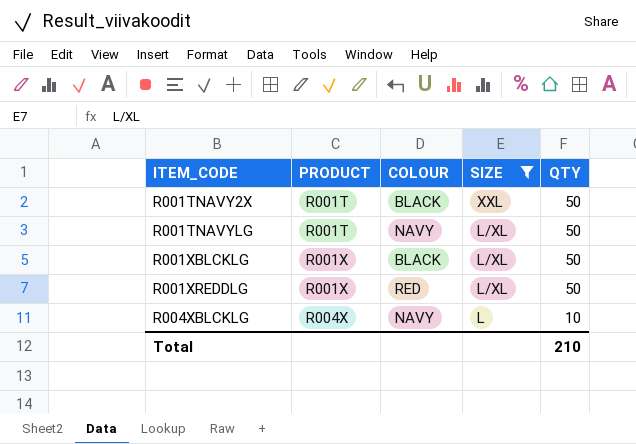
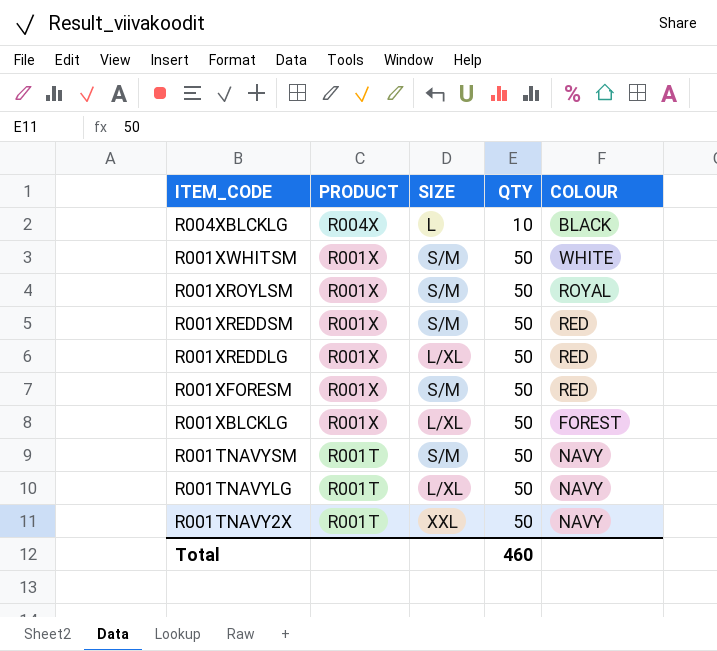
filter: SIZE != S/M -> none
row order: ITEM_CODE ascending -> ITEM_CODE descending
column COLOUR | position: 3 -> 5
R004XBLCKLG | COLOUR: NAVY -> BLACK
R001XBLCKLG | COLOUR: BLACK -> FOREST
R001TNAVY2X | COLOUR: BLACK -> NAVY
Total | QTY: 210 -> 460

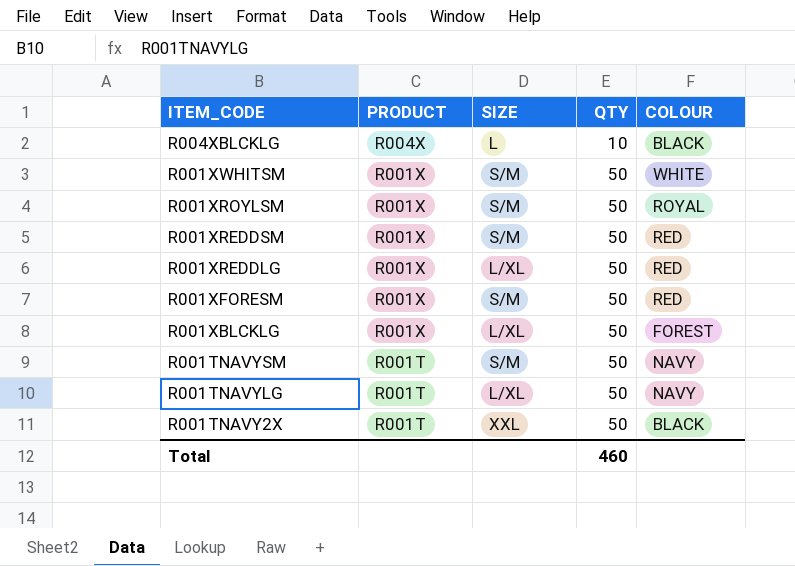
R001TNAVY2X | COLOUR: NAVY -> BLACK

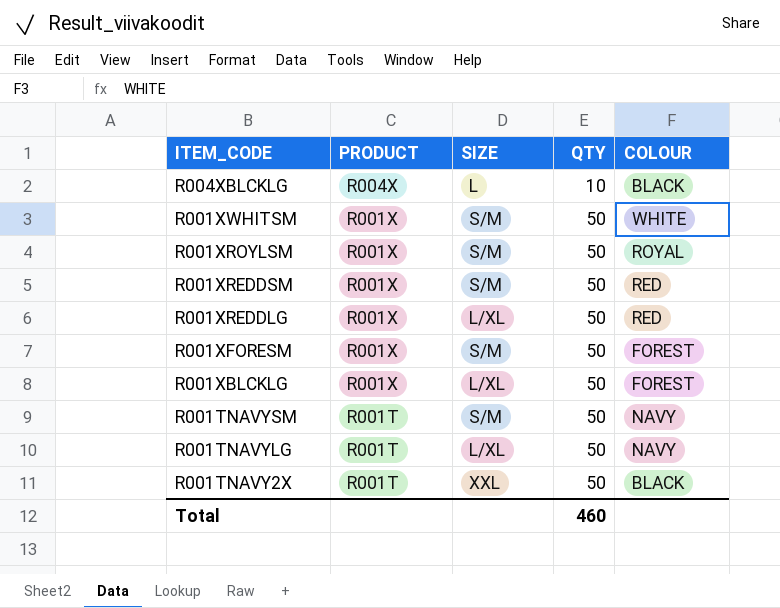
R001XFORESM | COLOUR: RED -> FOREST

